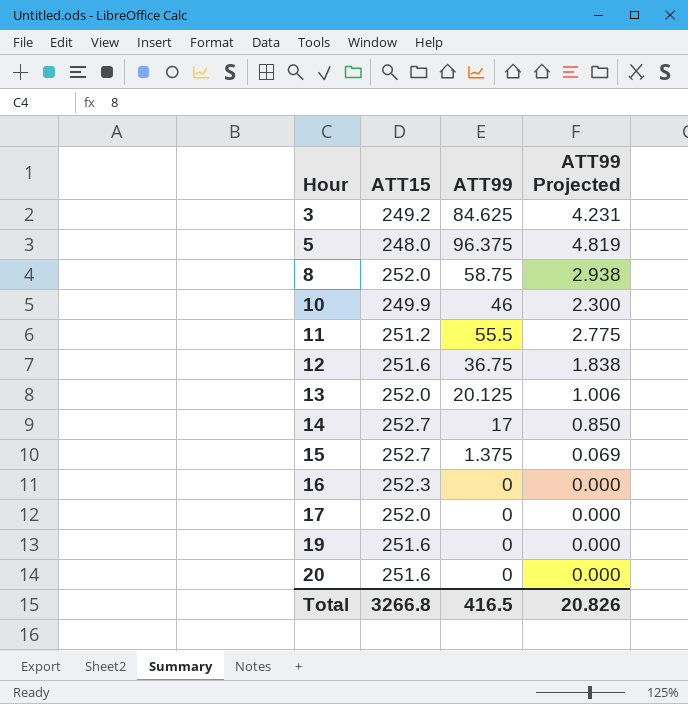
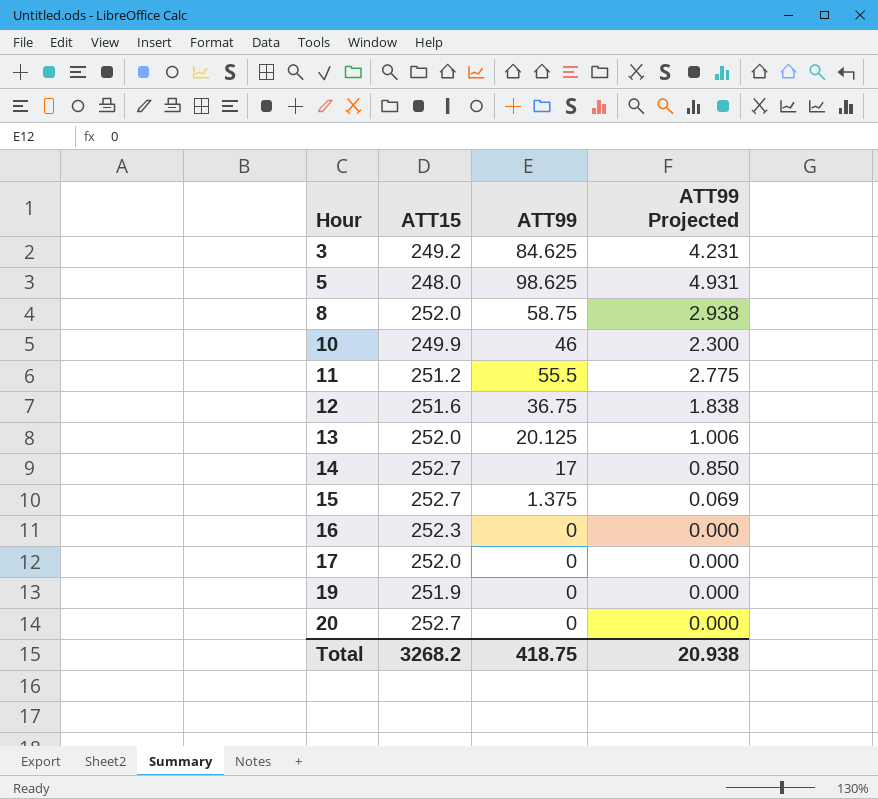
5 | ATT99: 96.375 -> 98.625
5 | ATT99 Projected: 4.819 -> 4.931
19 | ATT15: 251.6 -> 251.9
20 | ATT15: 251.6 -> 252.7
Total | ATT15: 3266.8 -> 3268.2
Total | ATT99: 416.5 -> 418.75
Total | ATT99 Projected: 20.826 -> 20.938

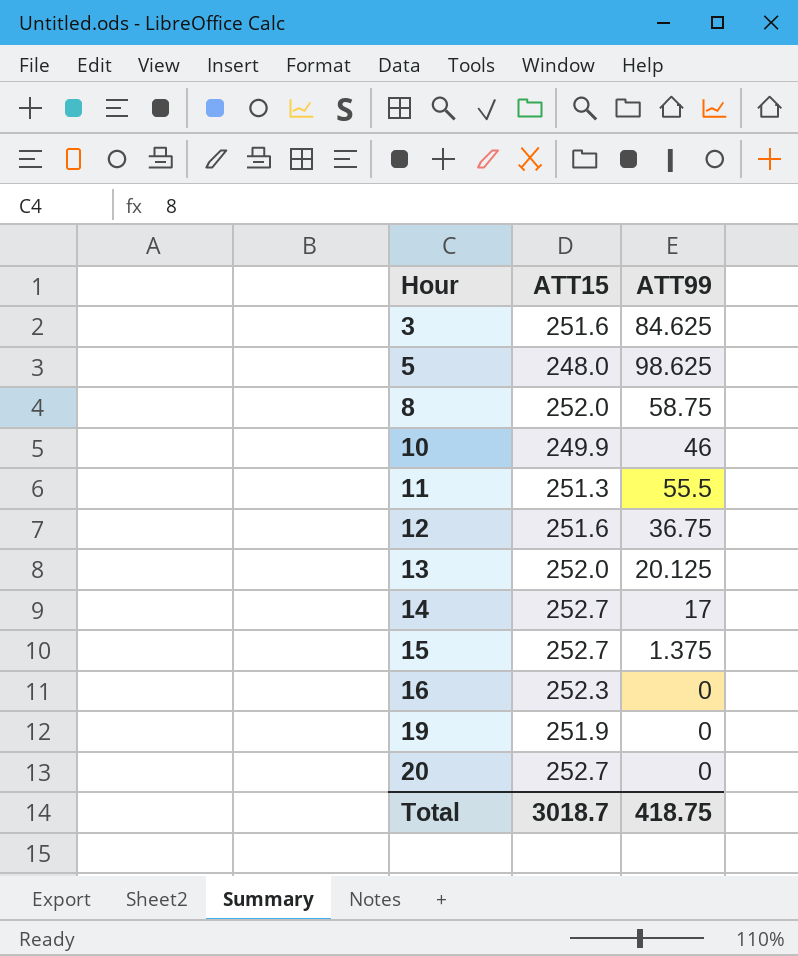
column ATT99 Projected | formula: [ATT99] * 0.05 -> none
row 17: 252.0 | 0 | 0.000 -> none
3 | ATT15: 249.2 -> 251.6
11 | ATT15: 251.2 -> 251.3
Total | ATT15: 3268.2 -> 3018.7

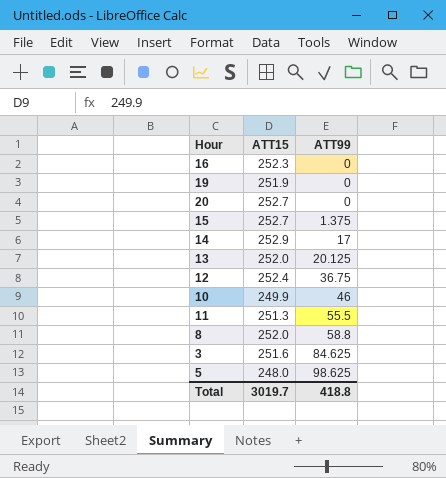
row order: Hour ascending -> ATT99 ascending
14 | ATT15: 252.7 -> 252.9
12 | ATT15: 251.6 -> 252.4
8 | ATT99: 58.75 -> 58.8
Total | ATT15: 3018.7 -> 3019.7
Total | ATT99: 418.75 -> 418.8

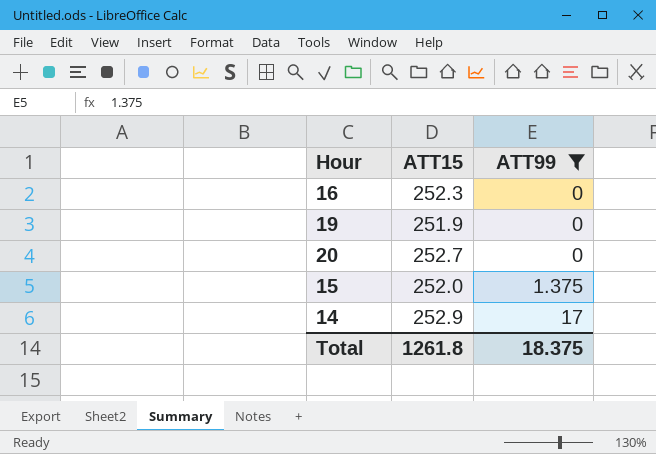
filter: none -> ATT99 <= 17
15 | ATT15: 252.7 -> 252.0
Total | ATT15: 3019.7 -> 1261.8
Total | ATT99: 418.8 -> 18.375

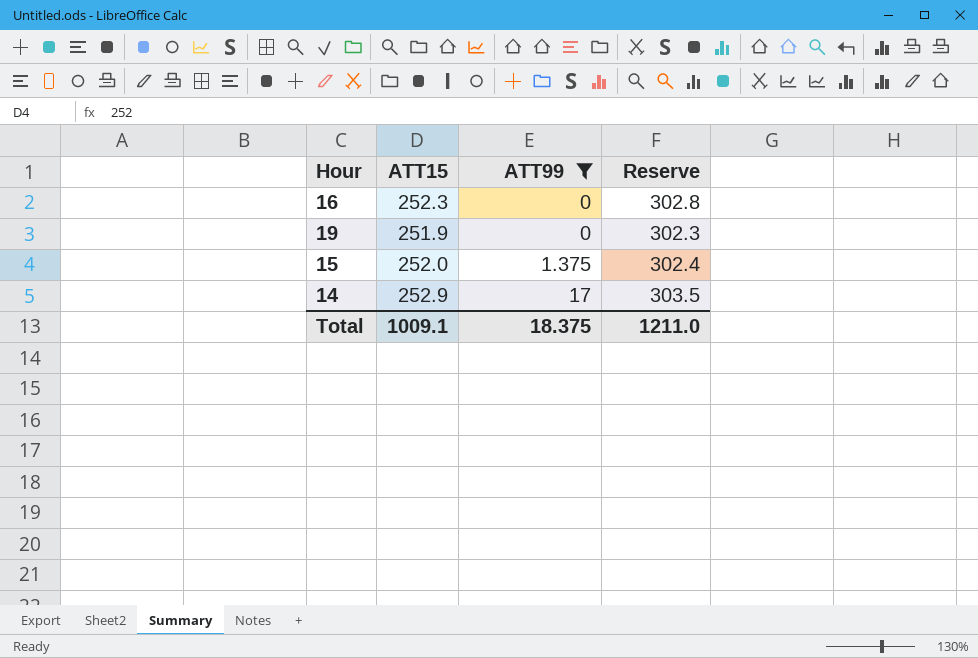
column Reserve | formula: none -> [ATT15] * 1.2
row 20: 252.7 | 0 -> none
Total | ATT15: 1261.8 -> 1009.1

